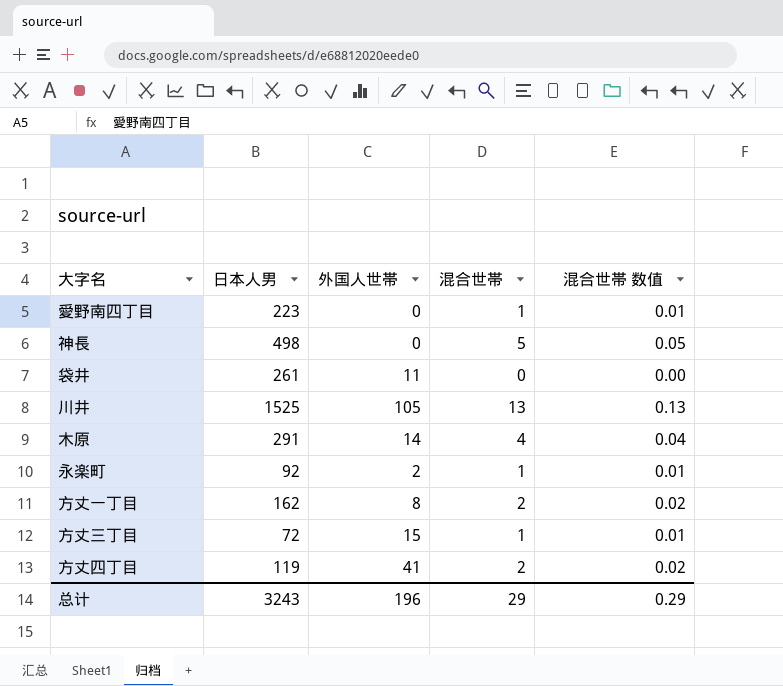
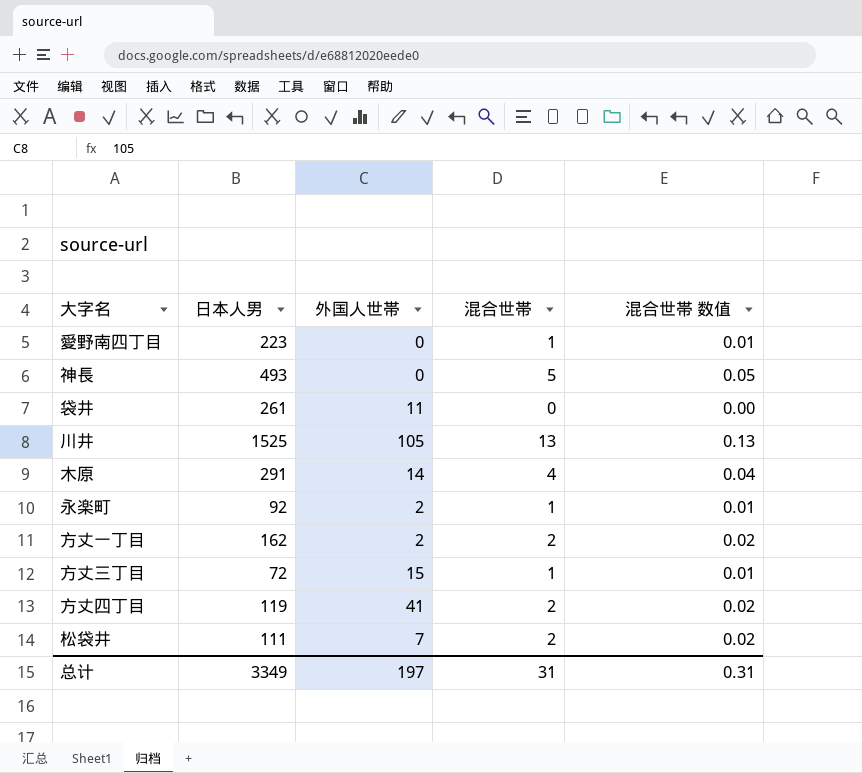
神長 | 日本人男: 498 -> 493
方丈一丁目 | 外国人世帯: 8 -> 2
row 松袋井: none -> 111 | 7 | 2 | 0.02
总计 | 日本人男: 3243 -> 3349
总计 | 外国人世帯: 196 -> 197
总计 | 混合世帯: 29 -> 31
总计 | 混合世帯 数值: 0.29 -> 0.31

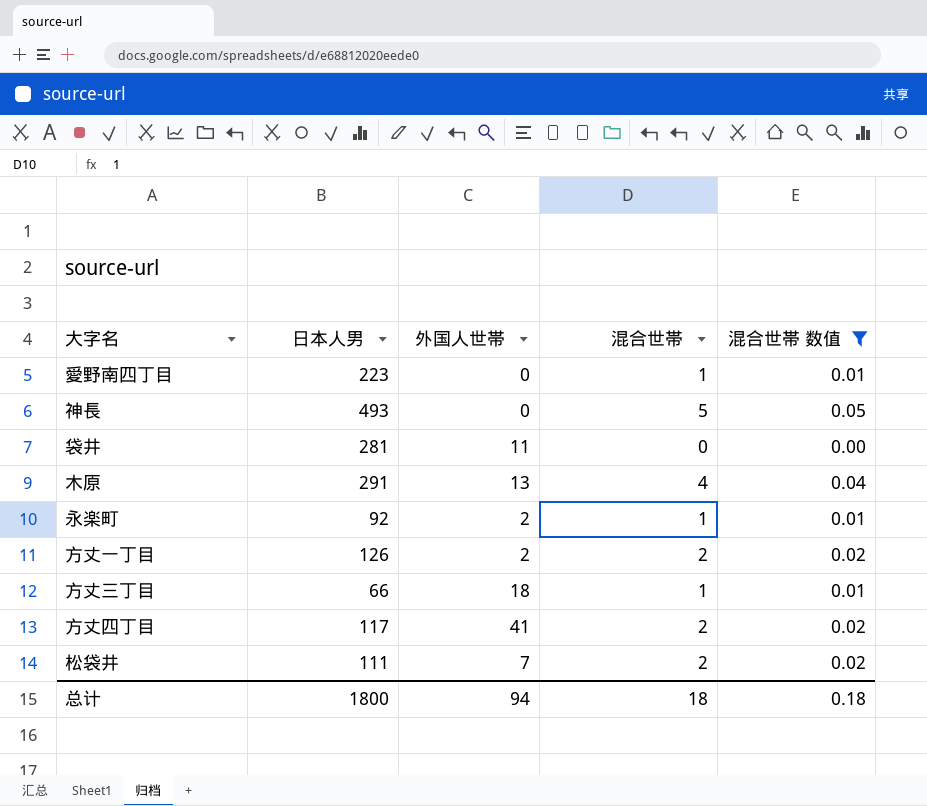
filter: none -> 混合世帯 数值 != 0.13
袋井 | 日本人男: 261 -> 281
木原 | 外国人世帯: 14 -> 13
方丈一丁目 | 日本人男: 162 -> 126
方丈三丁目 | 日本人男: 72 -> 66
方丈三丁目 | 外国人世帯: 15 -> 18
方丈四丁目 | 日本人男: 119 -> 117
总计 | 日本人男: 3349 -> 1800
总计 | 外国人世帯: 197 -> 94
总计 | 混合世帯: 31 -> 18
总计 | 混合世帯 数值: 0.31 -> 0.18

